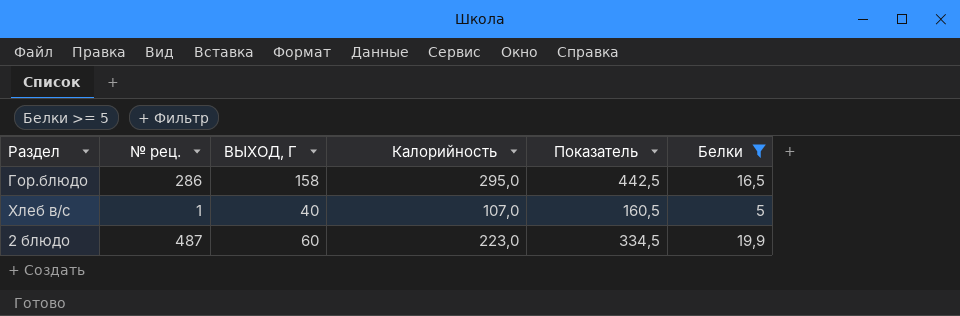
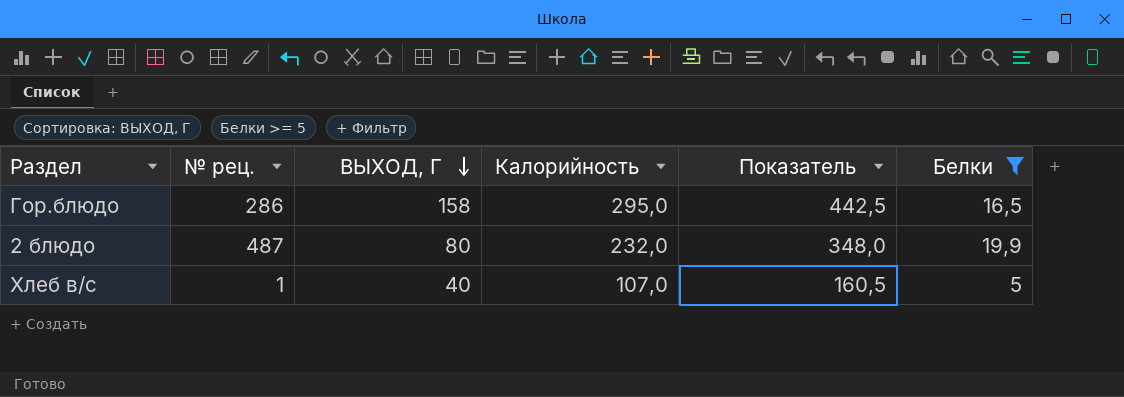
row order: none -> ВЫХОД, Г descending
2 блюдо | ВЫХОД, Г: 60 -> 80
2 блюдо | Калорийность: 223,0 -> 232,0
2 блюдо | Показатель: 334,5 -> 348,0

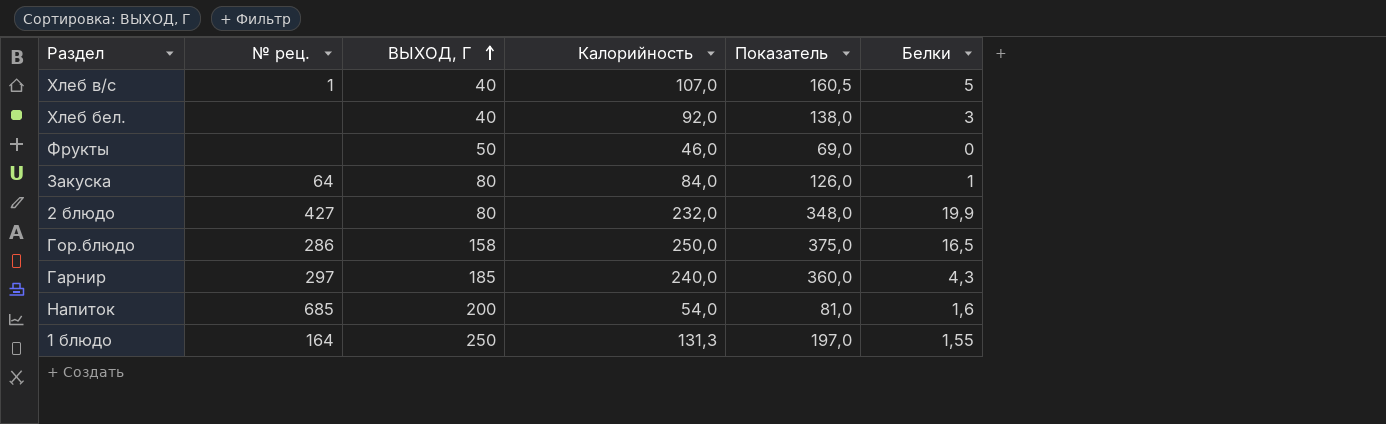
filter: Белки >= 5 -> none
row order: ВЫХОД, Г descending -> ВЫХОД, Г ascending
2 блюдо | № рец.: 487 -> 427
Гор.блюдо | Калорийность: 295,0 -> 250,0
Гор.блюдо | Показатель: 442,5 -> 375,0

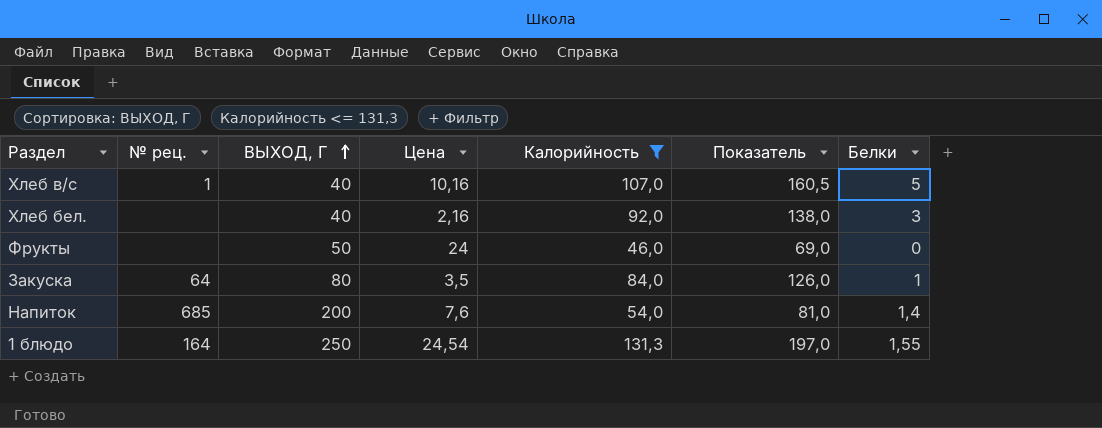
filter: none -> Калорийность <= 131,3
column Цена | position: none -> 4
Напиток | Белки: 1,6 -> 1,4

